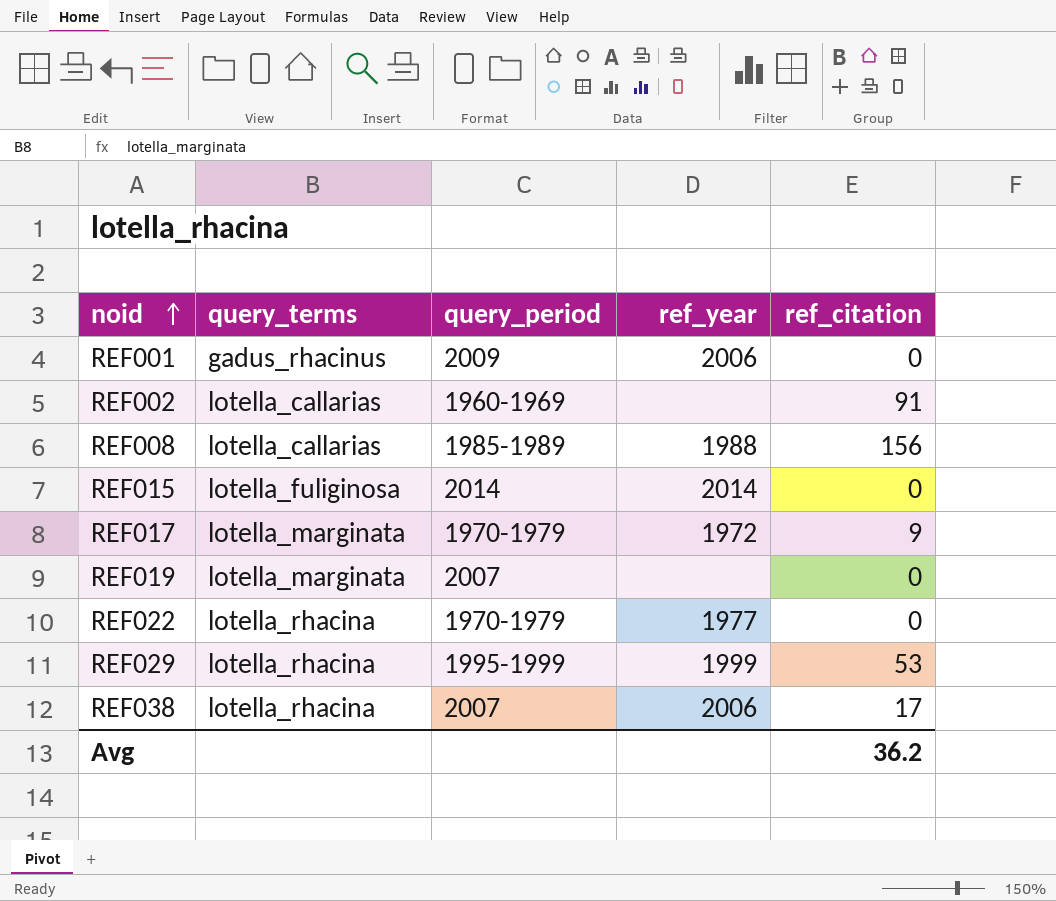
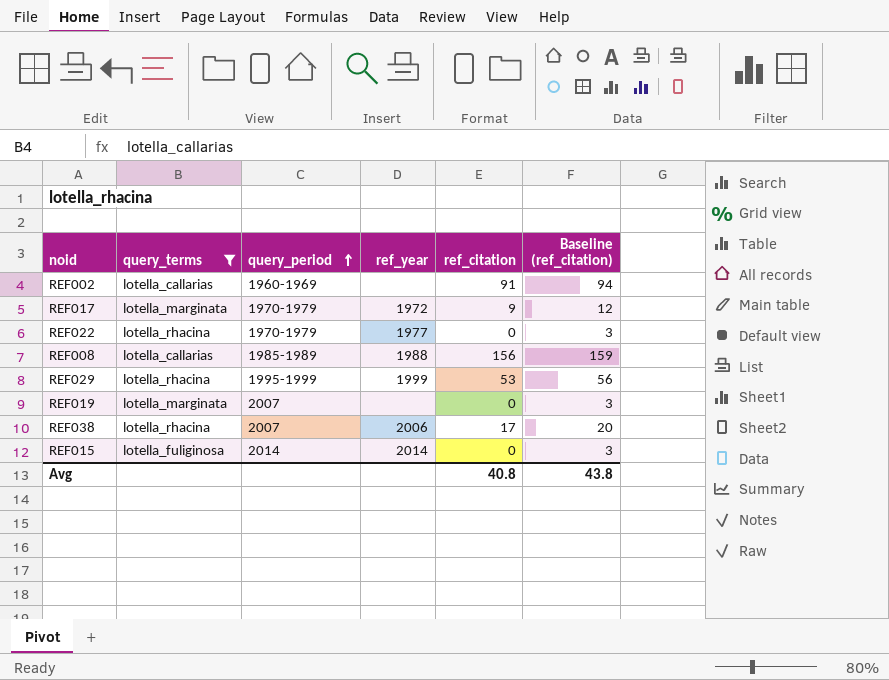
filter: none -> query_terms != gadus_rhacinus
row order: noid ascending -> query_period ascending
column Baseline (ref_citation) | formula: none -> [ref_citation] + 3
Avg | ref_citation: 36.2 -> 40.8

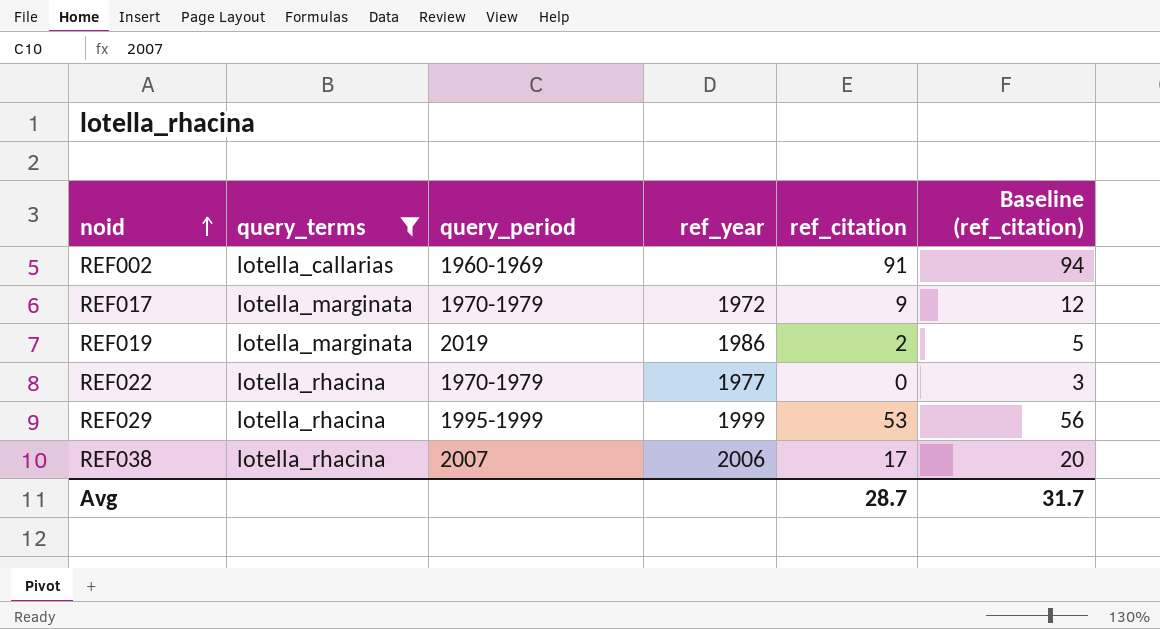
row order: query_period ascending -> noid ascending
row REF008: lotella_callarias | 1985-1989 | 1988 | 156 | 159 -> none
row REF015: lotella_fuliginosa | 2014 | 2014 | 0 | 3 -> none
REF019 | query_period: 2007 -> 2019
REF019 | ref_year: none -> 1986
REF019 | ref_citation: 0 -> 2
REF019 | Baseline (ref_citation): 3 -> 5
Avg | ref_citation: 40.8 -> 28.7
Avg | Baseline (ref_citation): 43.8 -> 31.7

